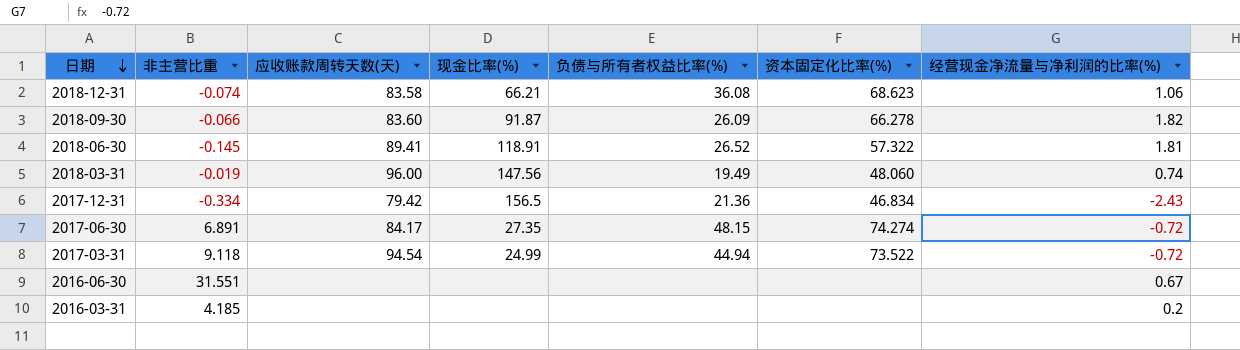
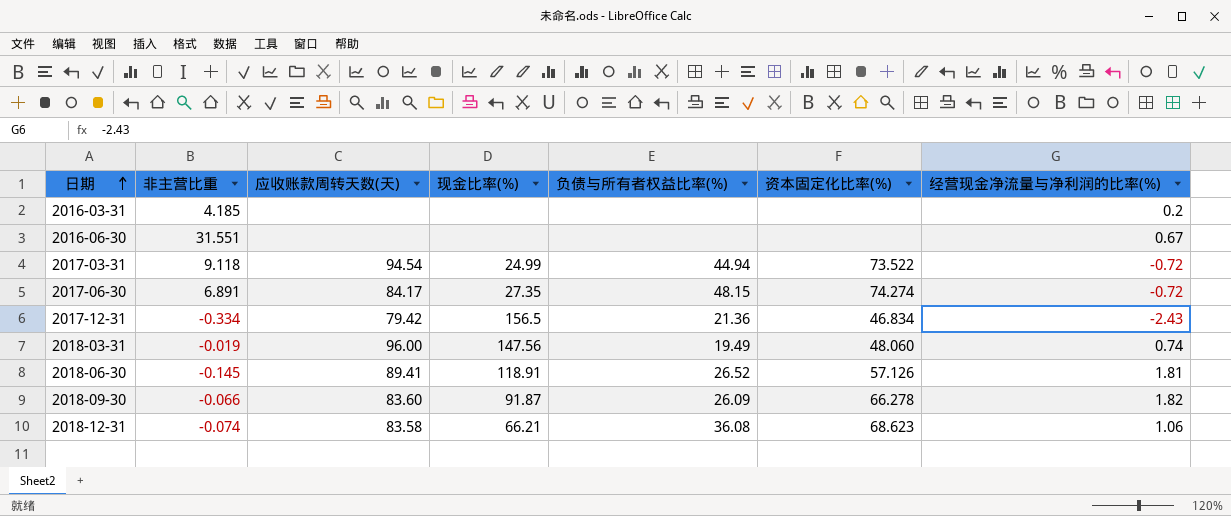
row order: 日期 descending -> 日期 ascending
2018-06-30 | 资本固定化比率(%): 57.322 -> 57.126

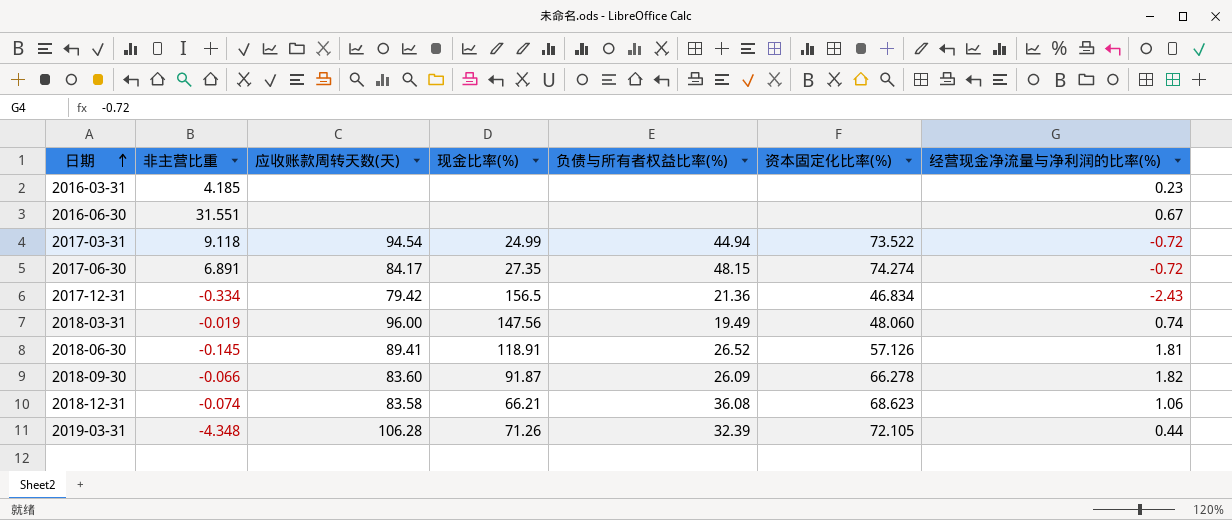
2016-03-31 | 经营现金净流量与净利润的比率(%): 0.2 -> 0.23
row 2019-03-31: none -> -4.348 | 106.28 | 71.26 | 32.39 | 72.105 | 0.44

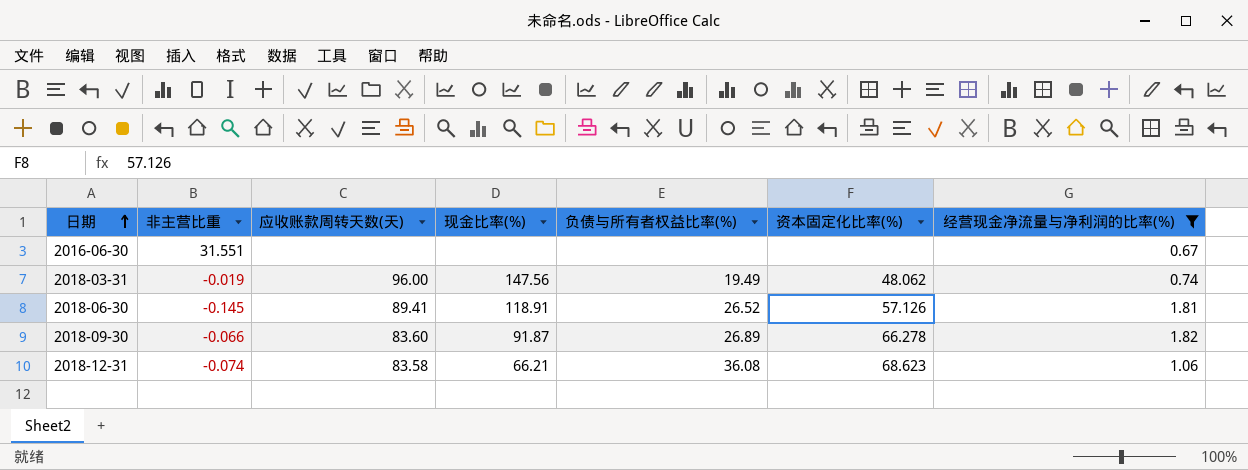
filter: none -> 经营现金净流量与净利润的比率(%) >= 0.67
2018-03-31 | 资本固定化比率(%): 48.060 -> 48.062
2018-09-30 | 负债与所有者权益比率(%): 26.09 -> 26.89

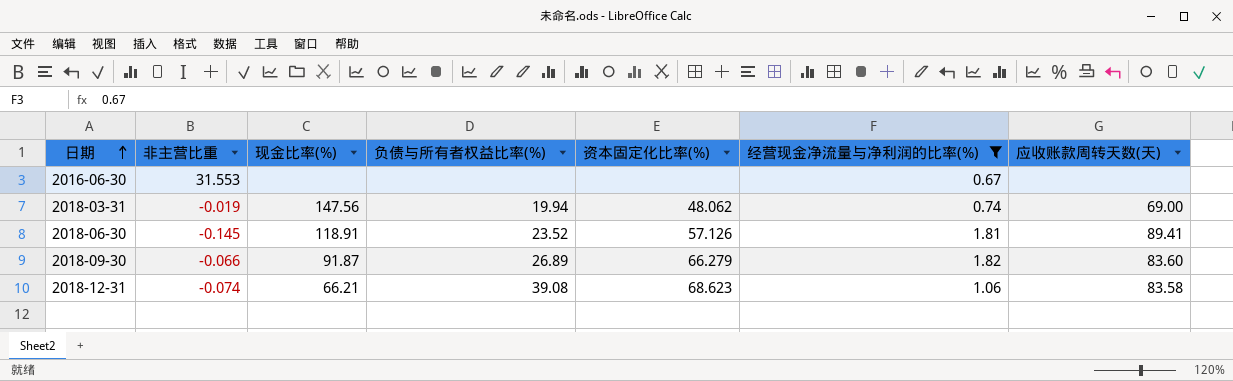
column 应收账款周转天数(天) | position: 3 -> 7
2016-06-30 | 非主营比重: 31.551 -> 31.553
2018-03-31 | 负债与所有者权益比率(%): 19.49 -> 19.94
2018-03-31 | 应收账款周转天数(天): 96.00 -> 69.00
2018-06-30 | 负债与所有者权益比率(%): 26.52 -> 23.52
2018-09-30 | 资本固定化比率(%): 66.278 -> 66.279
2018-12-31 | 负债与所有者权益比率(%): 36.08 -> 39.08

